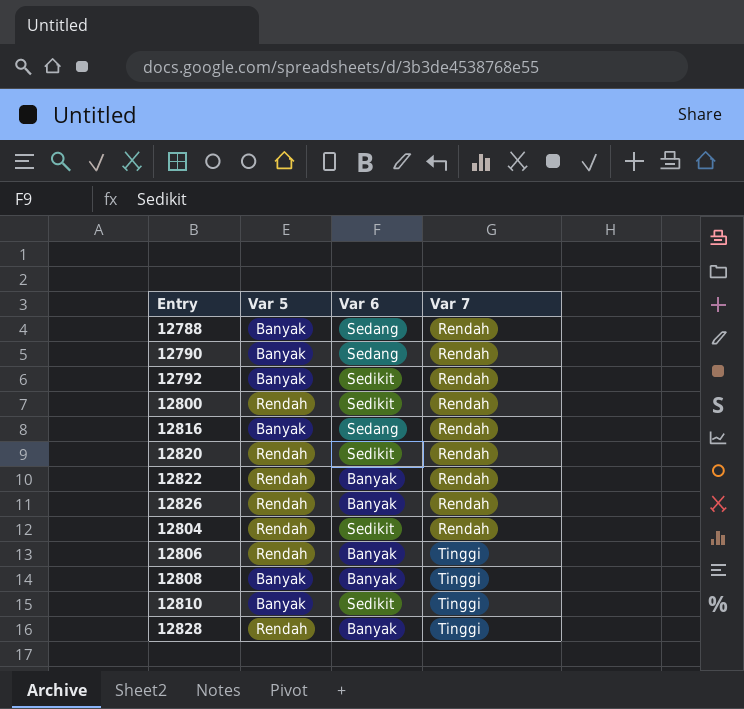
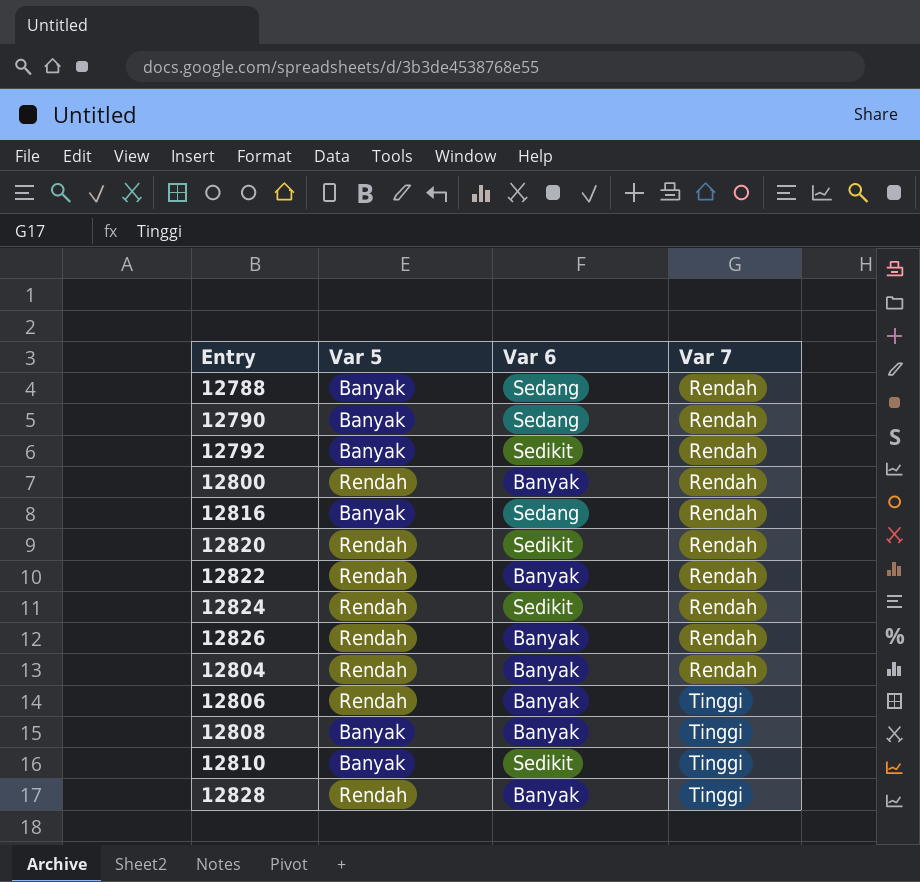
12800 | Var 6: Sedikit -> Banyak
row 12824: none -> Rendah | Sedikit | Rendah
12804 | Var 6: Sedikit -> Banyak

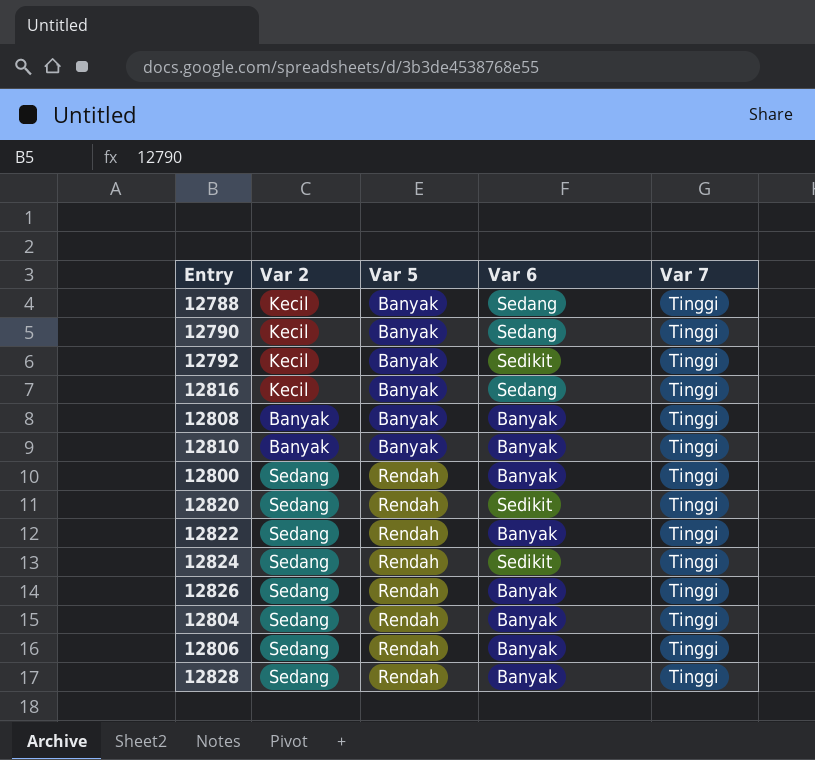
row order: Var 7 ascending -> Var 5 ascending
column Var 2 | position: none -> 2
12788 | Var 7: Rendah -> Tinggi
12790 | Var 7: Rendah -> Tinggi
12792 | Var 7: Rendah -> Tinggi
12816 | Var 7: Rendah -> Tinggi
12810 | Var 6: Sedikit -> Banyak
12800 | Var 7: Rendah -> Tinggi
12820 | Var 7: Rendah -> Tinggi
12822 | Var 7: Rendah -> Tinggi
12824 | Var 7: Rendah -> Tinggi
12826 | Var 7: Rendah -> Tinggi
12804 | Var 7: Rendah -> Tinggi

